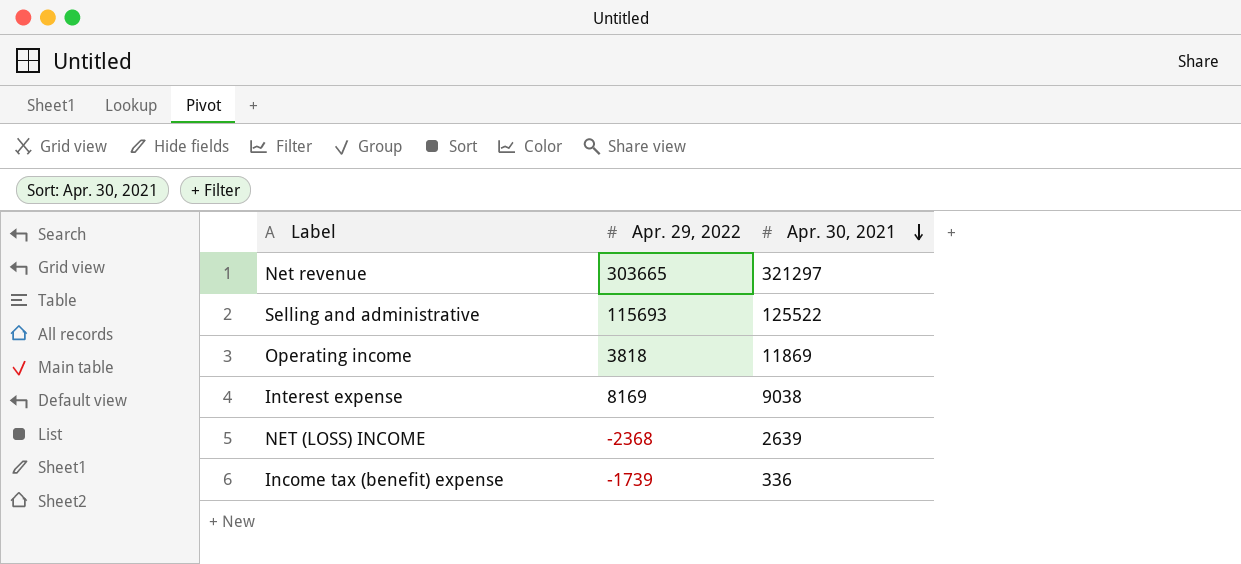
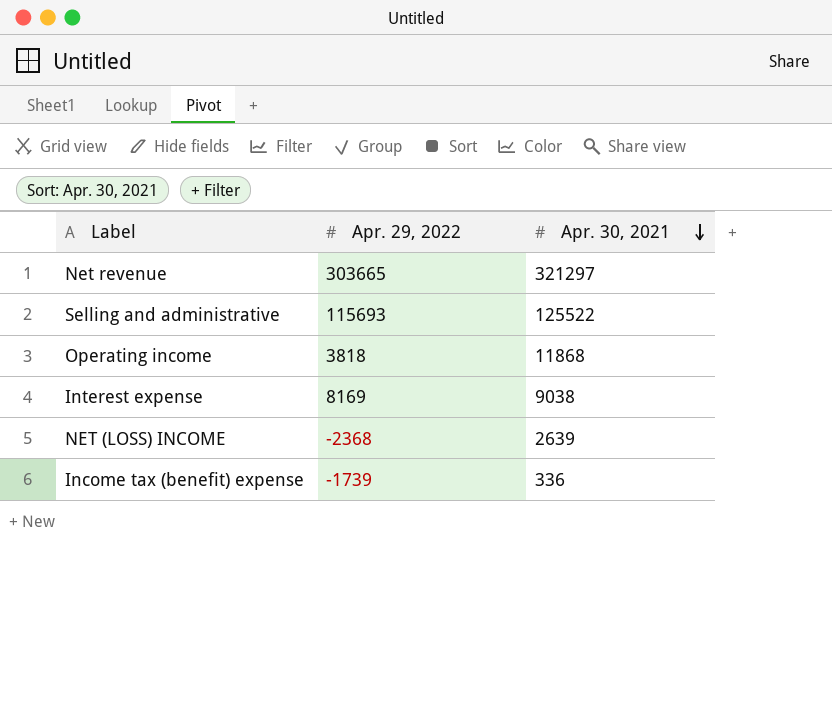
Operating income | Apr. 30, 2021: 11869 -> 11868

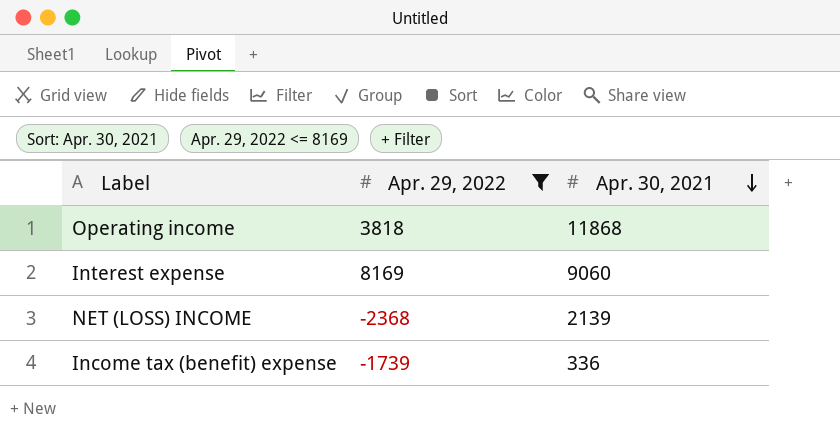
filter: none -> Apr. 29, 2022 <= 8169
Interest expense | Apr. 30, 2021: 9038 -> 9060
NET (LOSS) INCOME | Apr. 30, 2021: 2639 -> 2139

